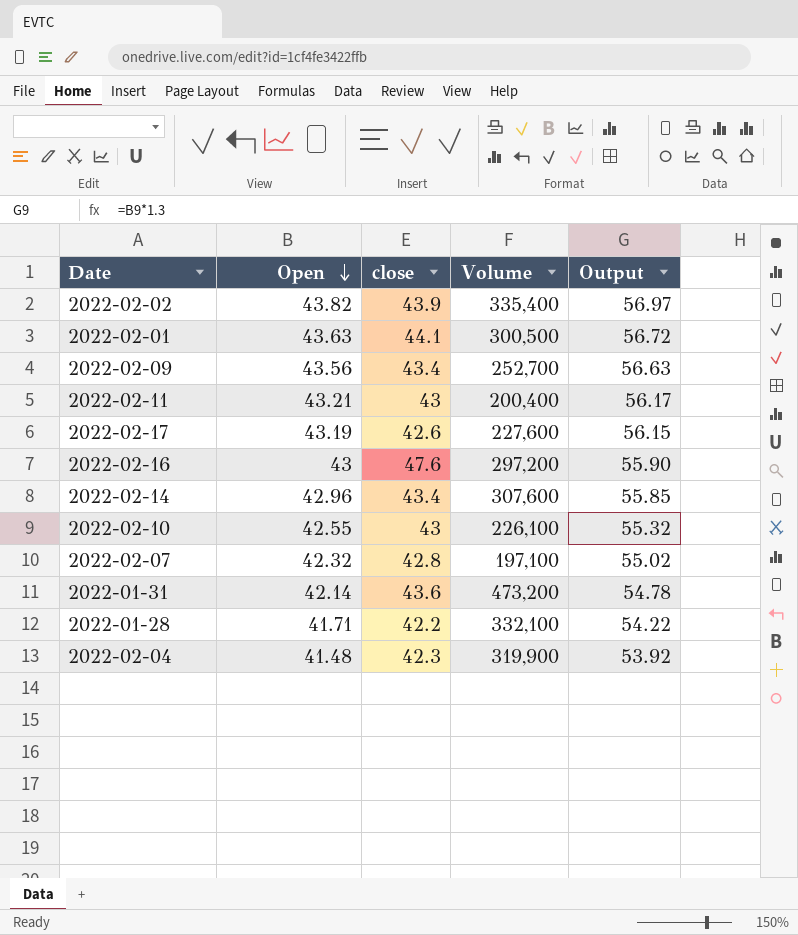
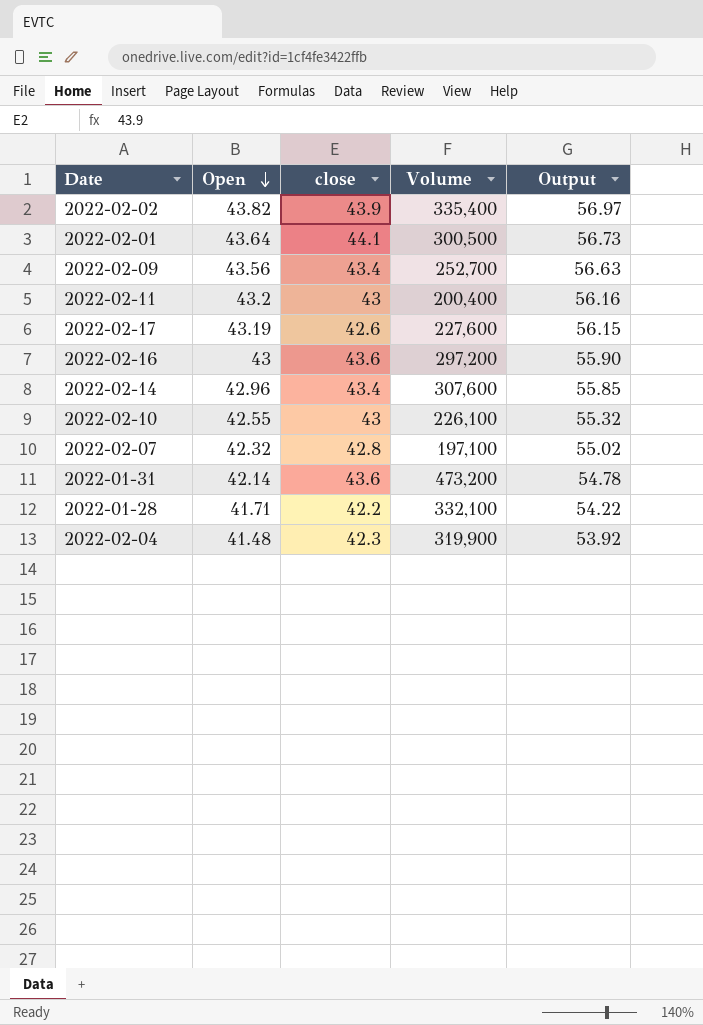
2022-02-01 | Open: 43.63 -> 43.64
2022-02-01 | Output: 56.72 -> 56.73
2022-02-11 | Open: 43.21 -> 43.2
2022-02-11 | Output: 56.17 -> 56.16
2022-02-16 | close: 47.6 -> 43.6

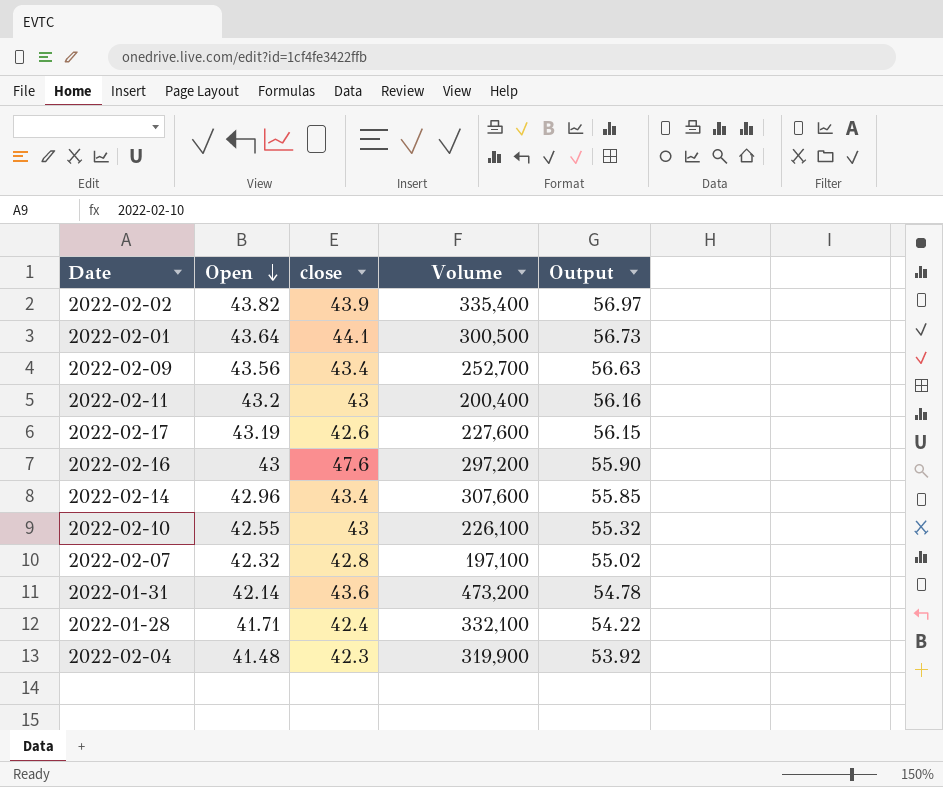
2022-02-16 | close: 43.6 -> 47.6
2022-01-28 | close: 42.2 -> 42.4

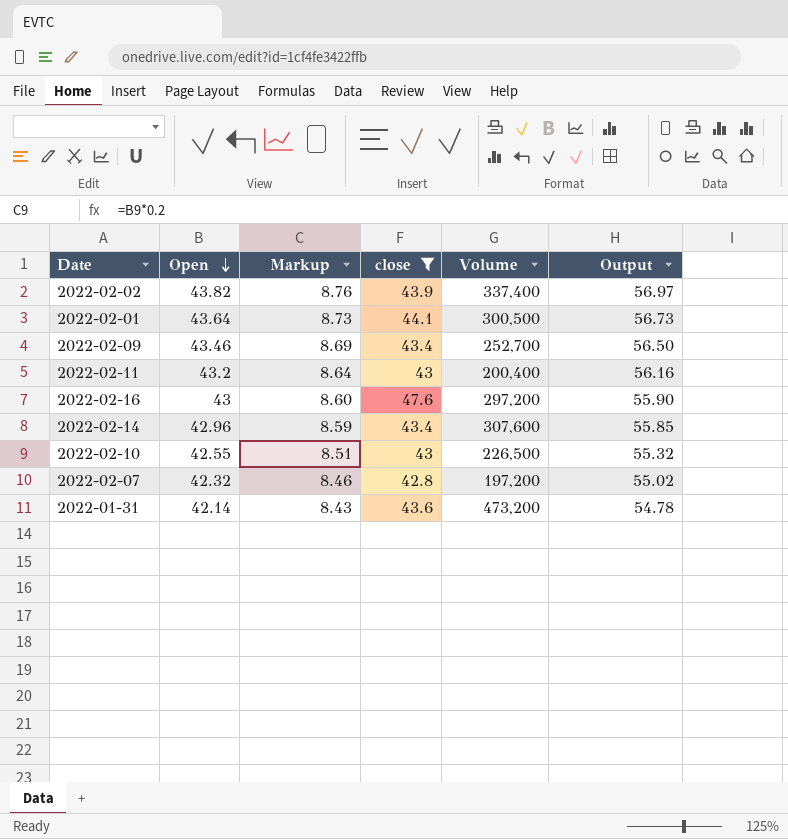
filter: none -> close >= 42.8
column Markup | formula: none -> [Open] * 0.2
2022-02-02 | Volume: 335,400 -> 337,400
2022-02-09 | Open: 43.56 -> 43.46
2022-02-09 | Output: 56.63 -> 56.50
2022-02-10 | Volume: 226,100 -> 226,500
2022-02-07 | Volume: 197,100 -> 197,200

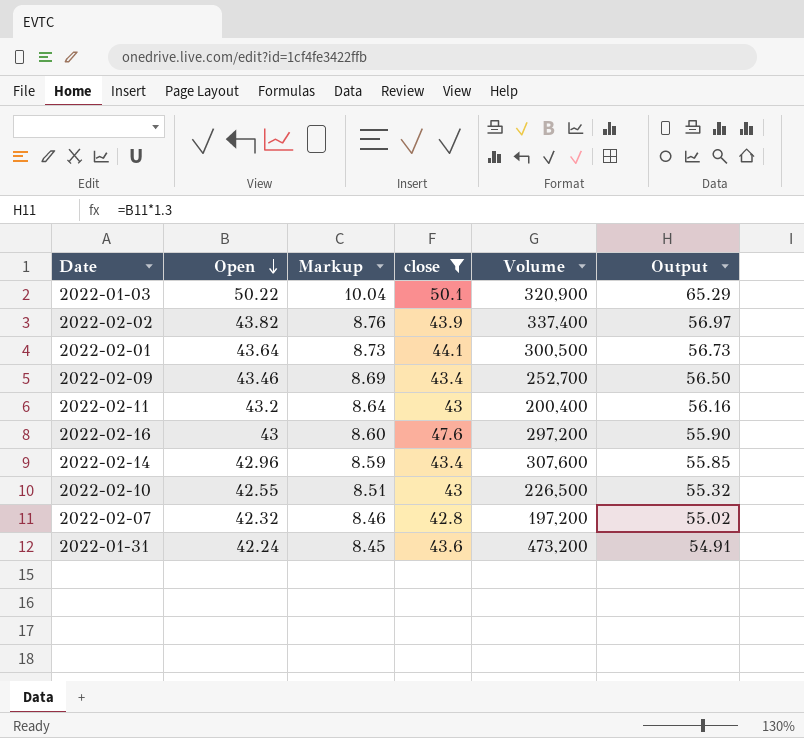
row 2022-01-03: none -> 50.22 | 10.04 | 50.1 | 320,900 | 65.29
2022-01-31 | Open: 42.14 -> 42.24
2022-01-31 | Markup: 8.43 -> 8.45
2022-01-31 | Output: 54.78 -> 54.91

